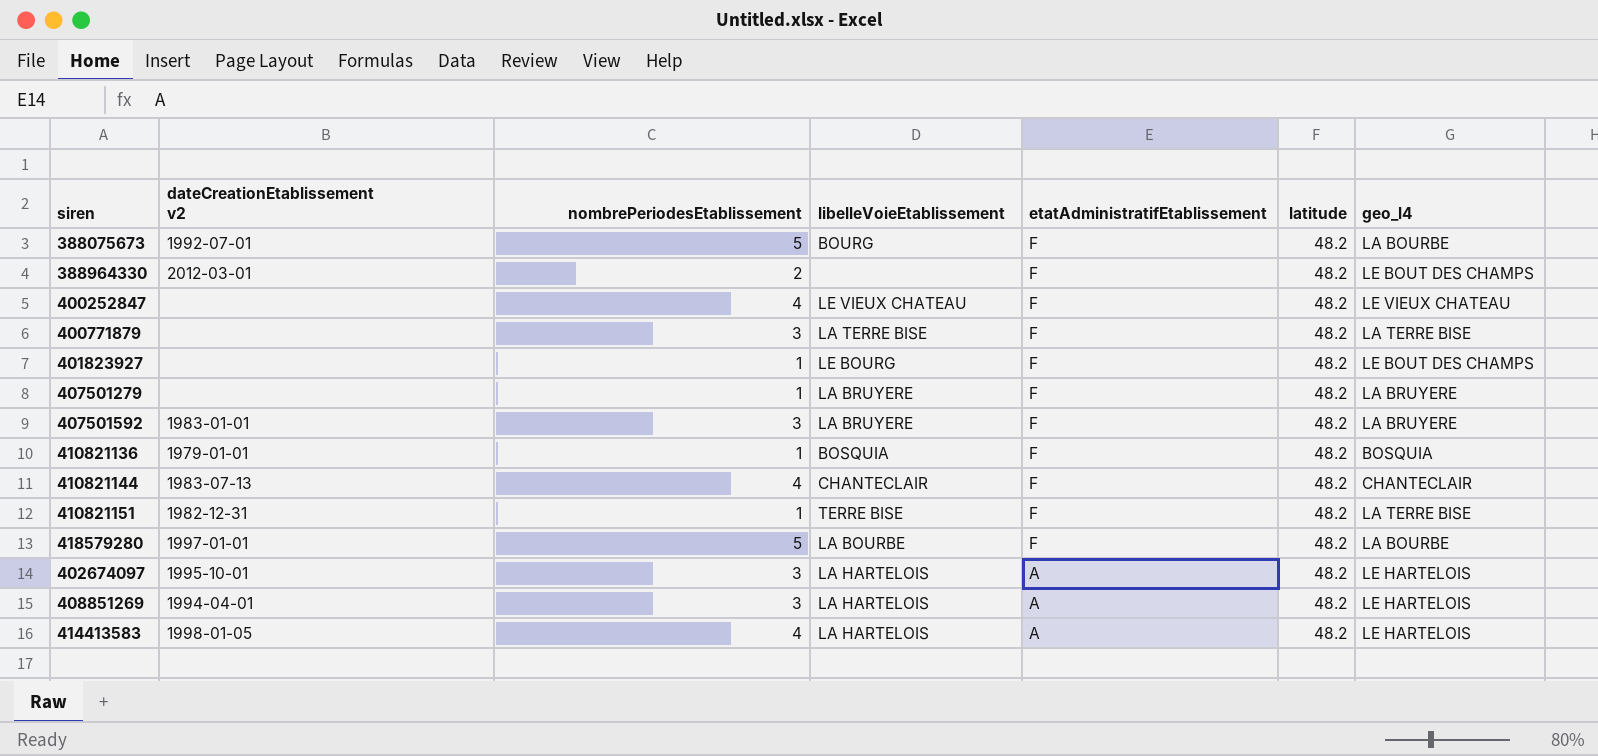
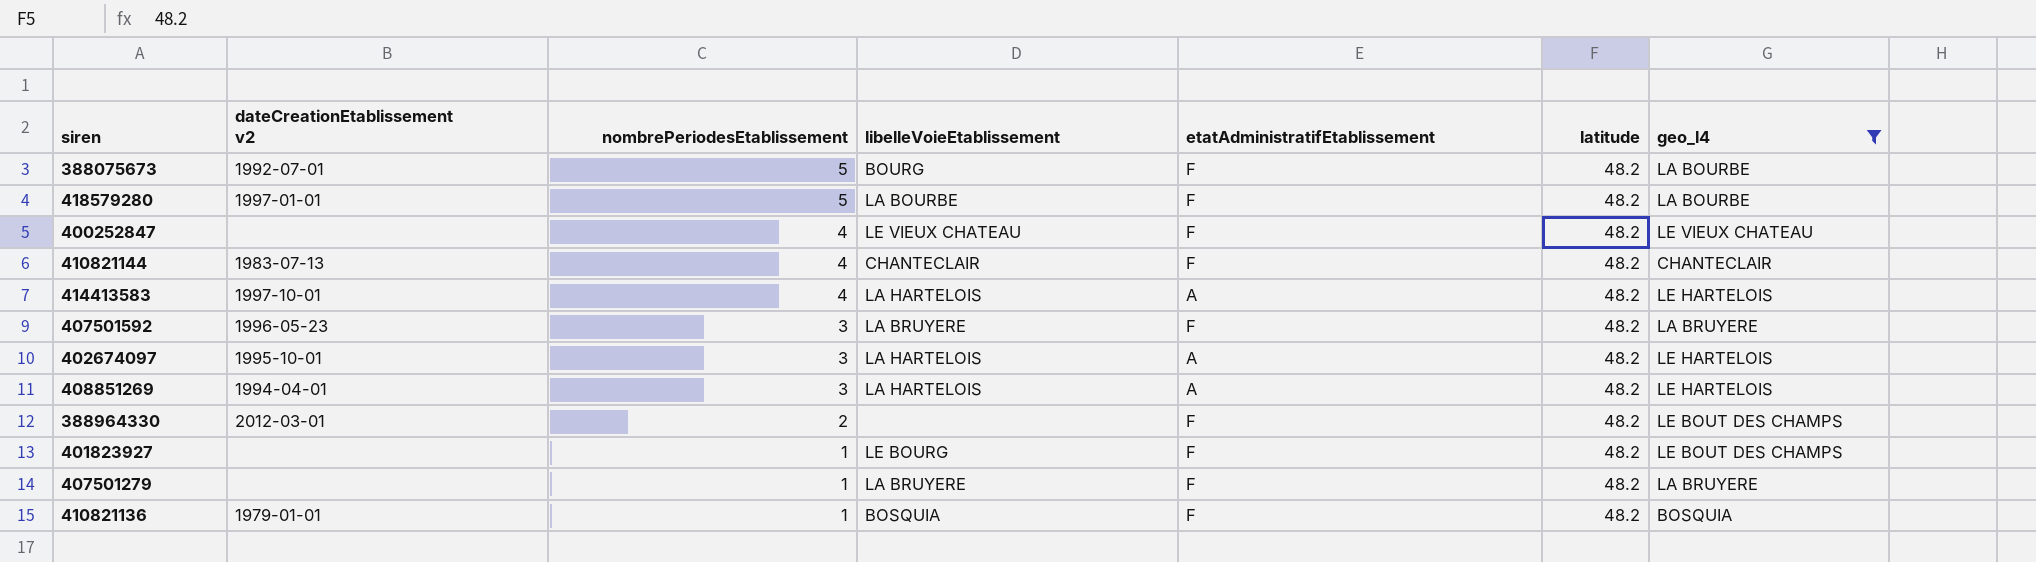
filter: none -> geo_l4 != LA TERRE BISE
row order: etatAdministratifEtablissement descending -> nombrePeriodesEtablissement descending
414413583 | dateCreationEtablissement v2: 1998-01-05 -> 1997-10-01
407501592 | dateCreationEtablissement v2: 1983-01-01 -> 1996-05-23

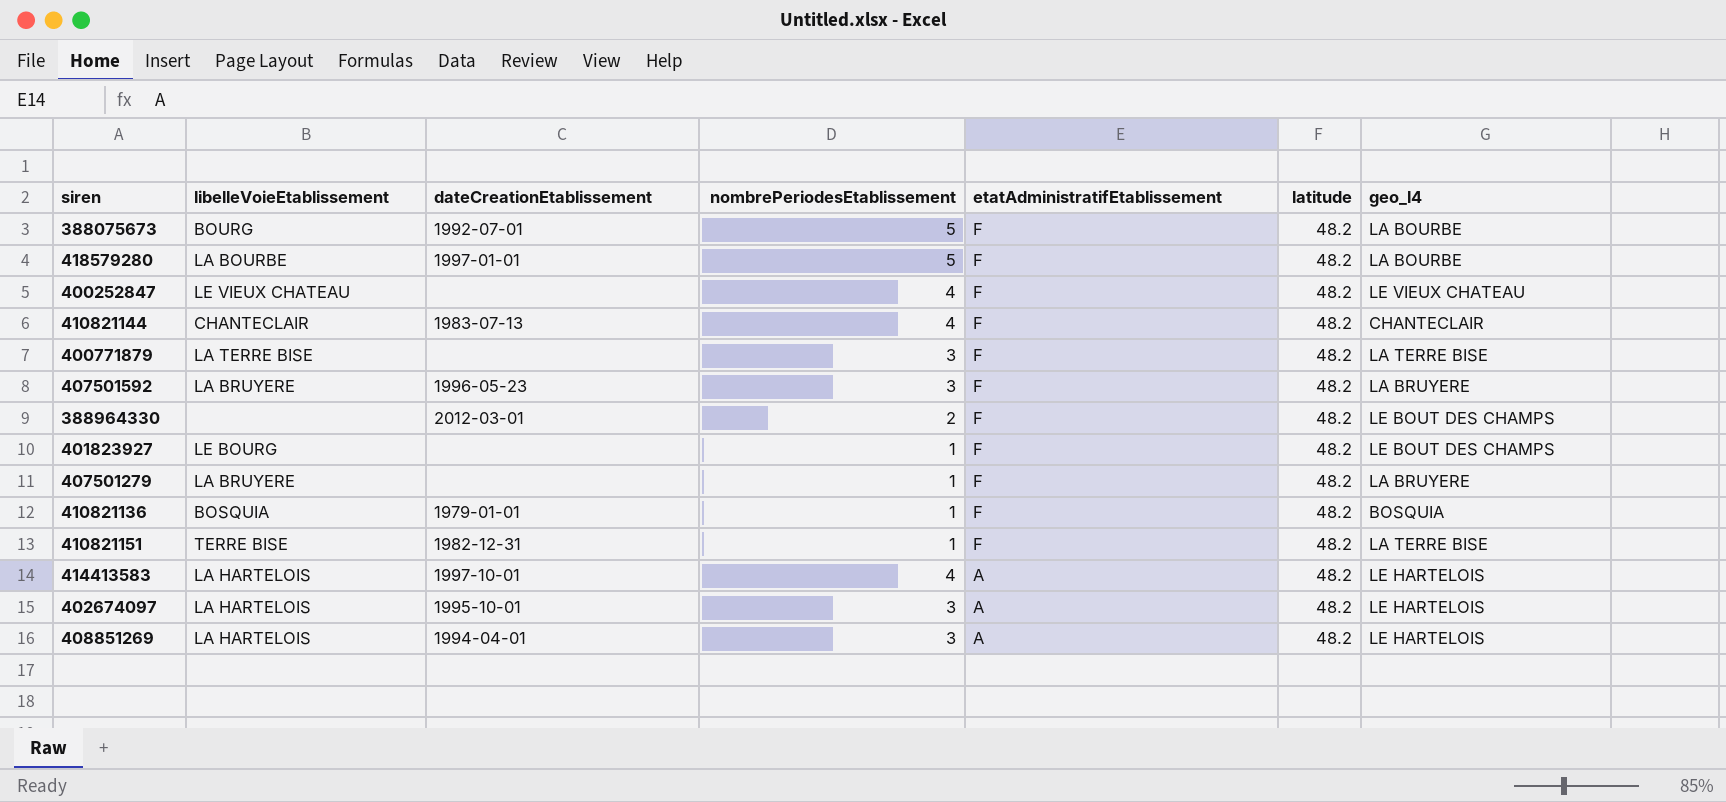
filter: geo_l4 != LA TERRE BISE -> none
row order: nombrePeriodesEtablissement descending -> etatAdministratifEtablissement descending
column libelleVoieEtablissement | position: 4 -> 2
column name: dateCreationEtablissement v2 -> dateCreationEtablissement

